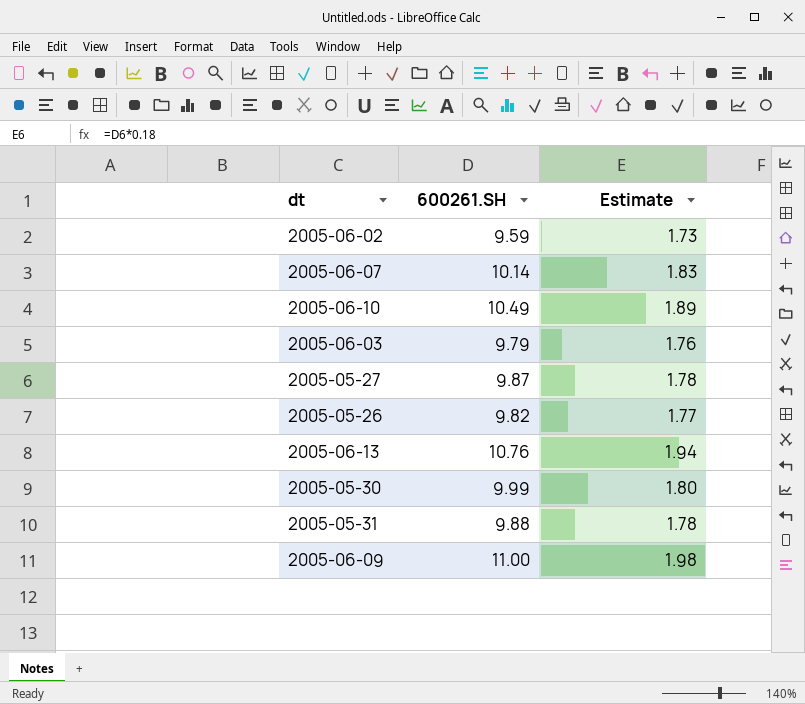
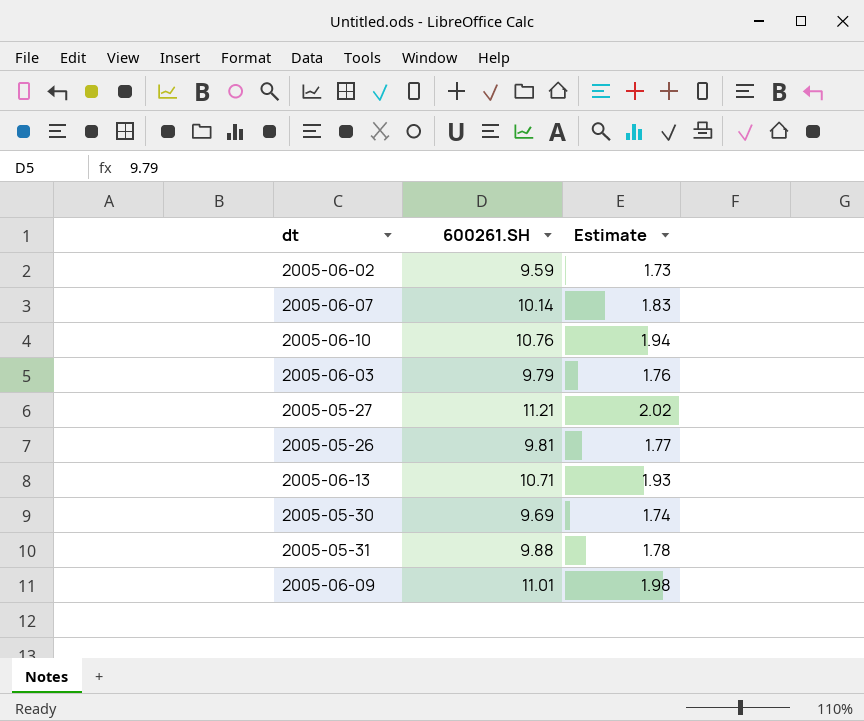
2005-06-10 | 600261.SH: 10.49 -> 10.76
2005-06-10 | Estimate: 1.89 -> 1.94
2005-05-27 | 600261.SH: 9.87 -> 11.21
2005-05-27 | Estimate: 1.78 -> 2.02
2005-05-26 | 600261.SH: 9.82 -> 9.81
2005-06-13 | 600261.SH: 10.76 -> 10.71
2005-06-13 | Estimate: 1.94 -> 1.93
2005-05-30 | 600261.SH: 9.99 -> 9.69
2005-05-30 | Estimate: 1.80 -> 1.74
2005-06-09 | 600261.SH: 11.00 -> 11.01

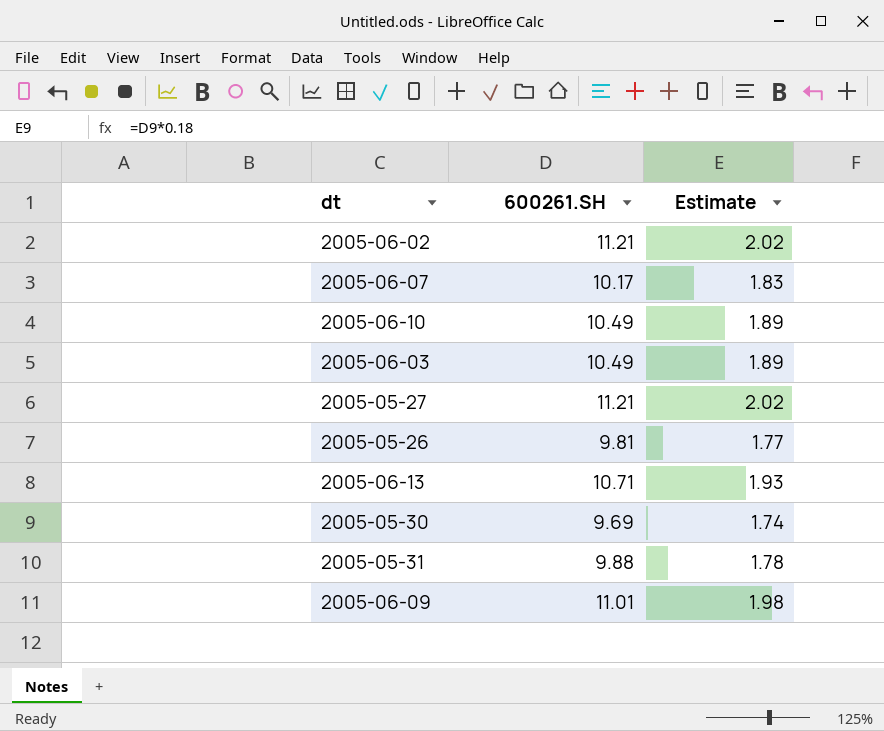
2005-06-02 | 600261.SH: 9.59 -> 11.21
2005-06-02 | Estimate: 1.73 -> 2.02
2005-06-07 | 600261.SH: 10.14 -> 10.17
2005-06-10 | 600261.SH: 10.76 -> 10.49
2005-06-10 | Estimate: 1.94 -> 1.89
2005-06-03 | 600261.SH: 9.79 -> 10.49
2005-06-03 | Estimate: 1.76 -> 1.89

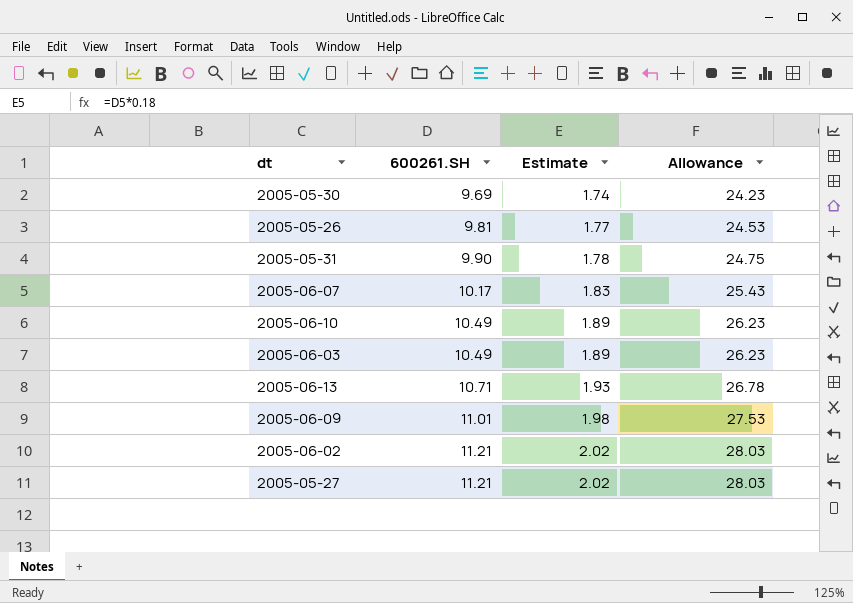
row order: none -> 600261.SH ascending
column Allowance | formula: none -> [600261.SH] * 2.5
2005-05-31 | 600261.SH: 9.88 -> 9.90

